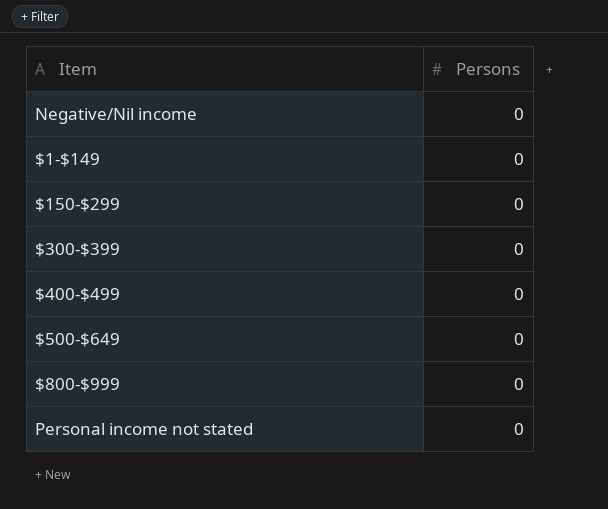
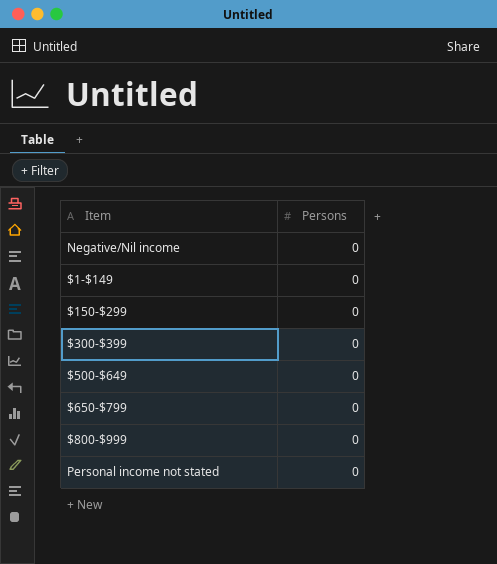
row $400-$499: 0 -> none
row $650-$799: none -> 0

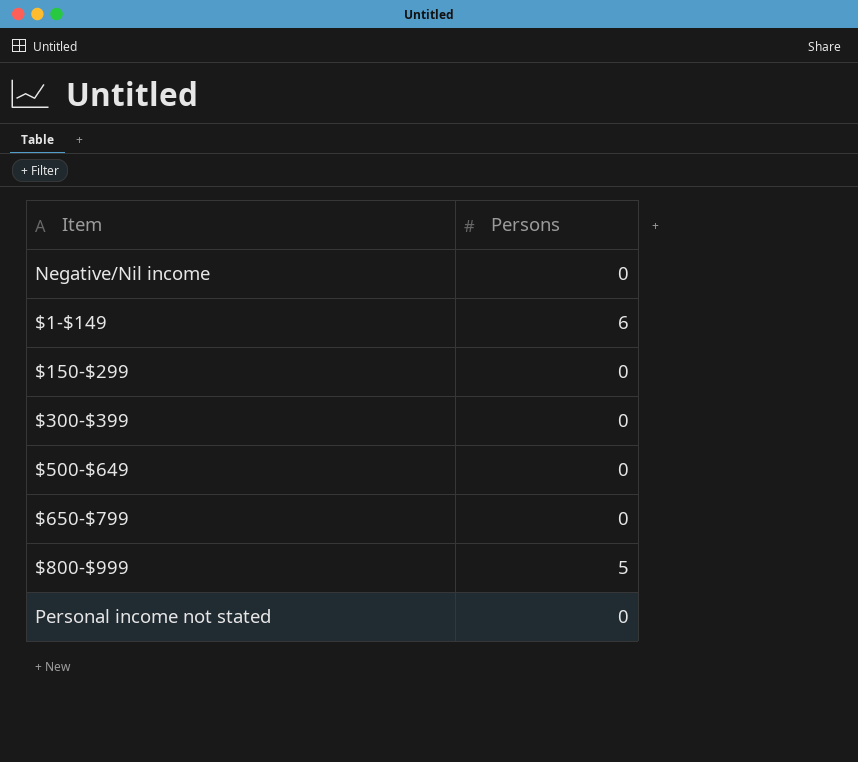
$1-$149 | Persons: 0 -> 6
$800-$999 | Persons: 0 -> 5

